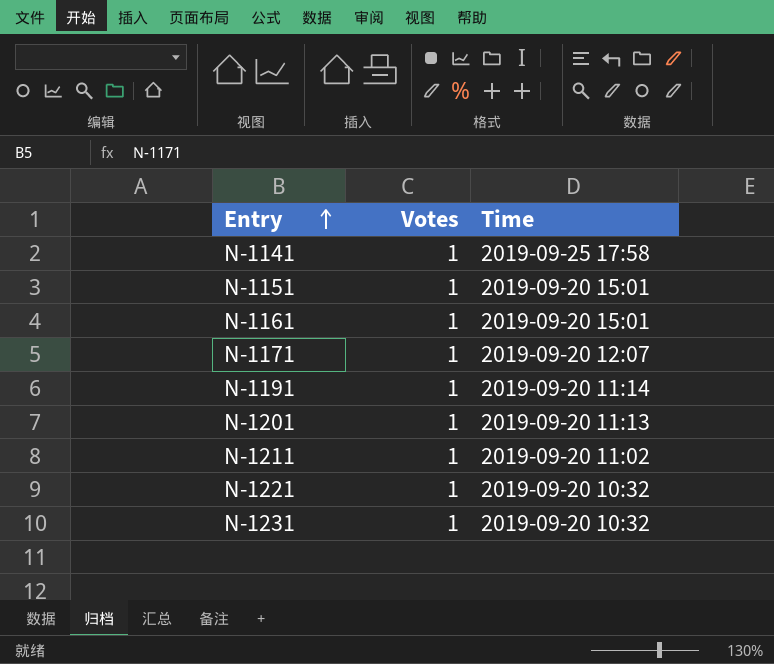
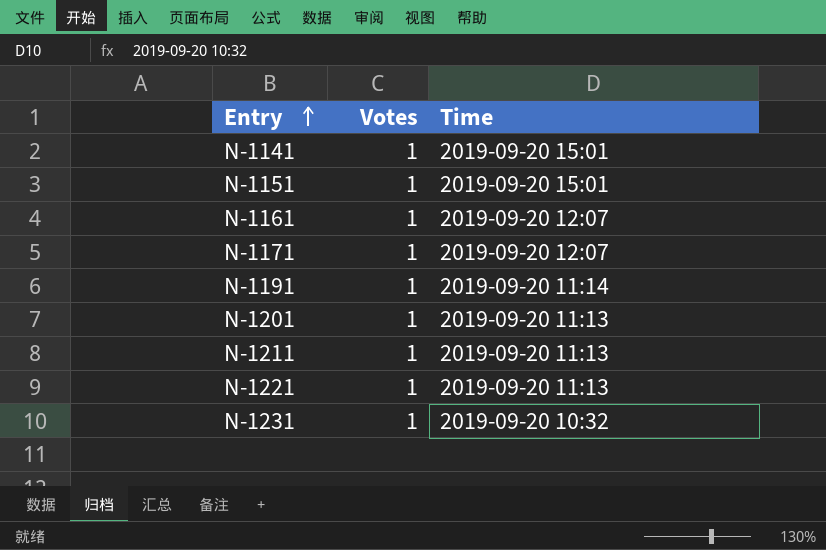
N-1141 | Time: 2019-09-25 17:58 -> 2019-09-20 15:01
N-1161 | Time: 2019-09-20 15:01 -> 2019-09-20 12:07
N-1211 | Time: 2019-09-20 11:02 -> 2019-09-20 11:13
N-1221 | Time: 2019-09-20 10:32 -> 2019-09-20 11:13

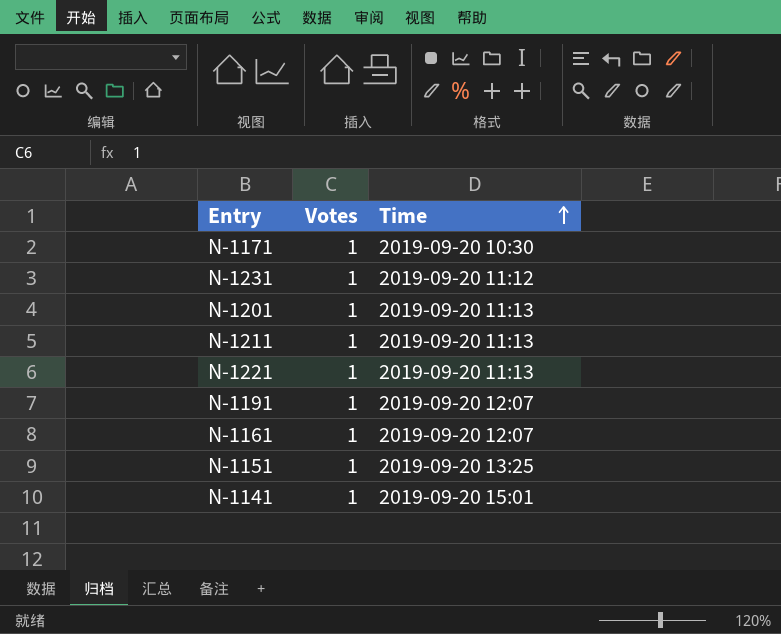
row order: Entry ascending -> Time ascending
N-1171 | Time: 2019-09-20 12:07 -> 2019-09-20 10:30
N-1231 | Time: 2019-09-20 10:32 -> 2019-09-20 11:12
N-1191 | Time: 2019-09-20 11:14 -> 2019-09-20 12:07
N-1151 | Time: 2019-09-20 15:01 -> 2019-09-20 13:25

